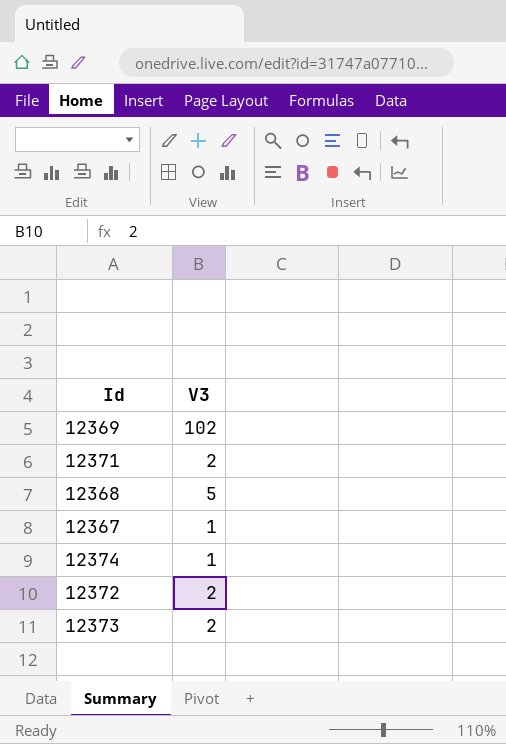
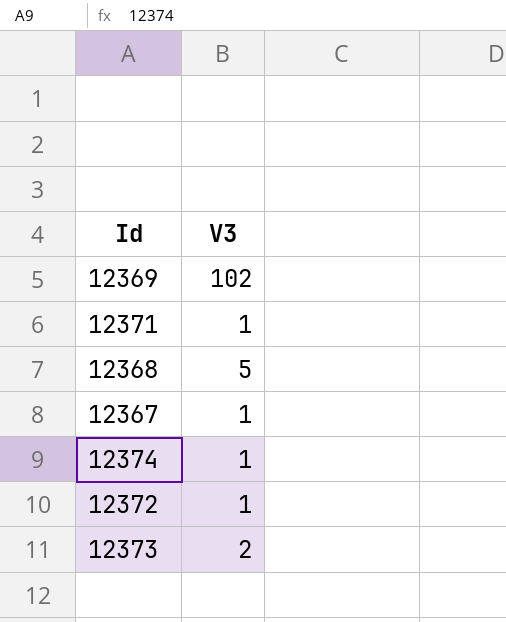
12371 | V3: 2 -> 1
12372 | V3: 2 -> 1

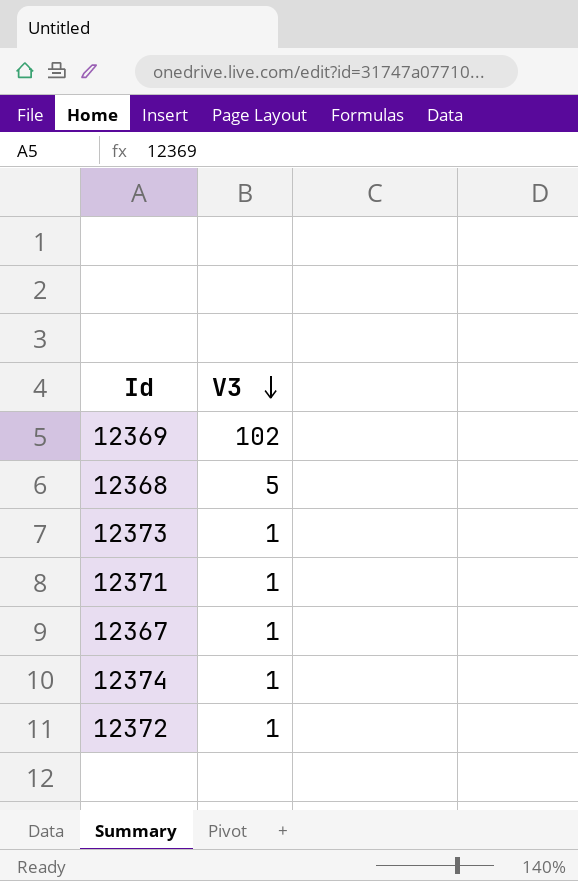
row order: none -> V3 descending
12373 | V3: 2 -> 1

